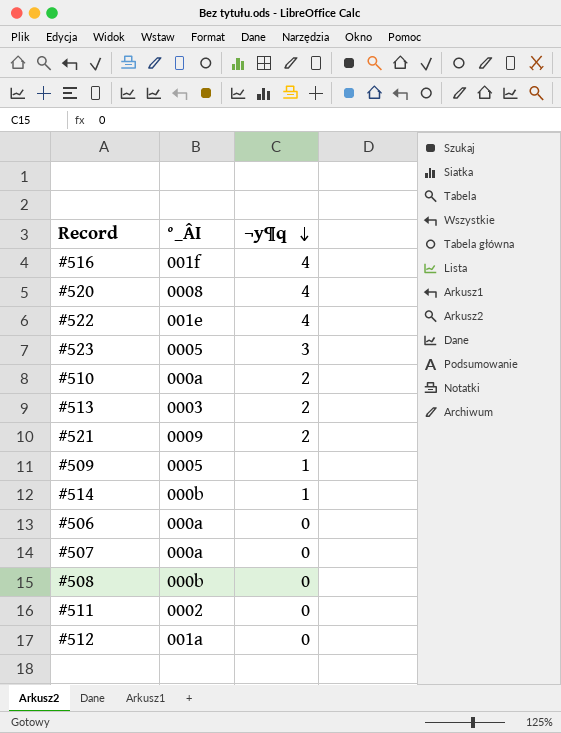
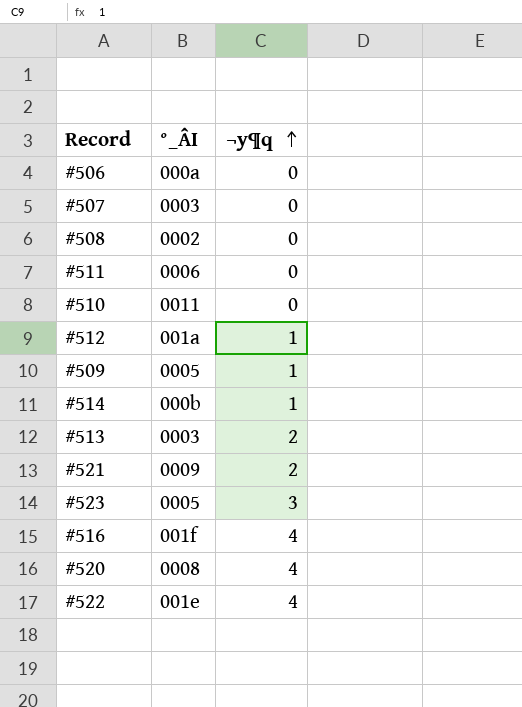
row order: ¬y¶q descending -> ¬y¶q ascending
#507 | °_ÂI: 000a -> 0003
#508 | °_ÂI: 000b -> 0002
#511 | °_ÂI: 0002 -> 0006
#510 | °_ÂI: 000a -> 0011
#510 | ¬y¶q: 2 -> 0
#512 | ¬y¶q: 0 -> 1

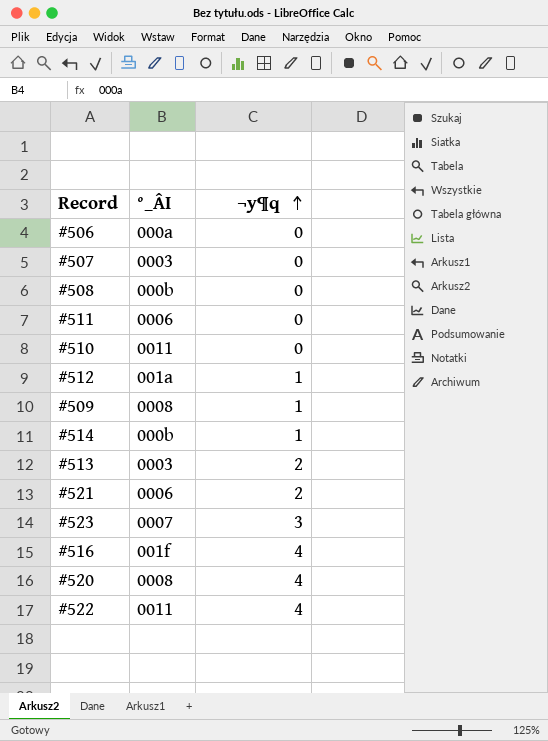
#508 | °_ÂI: 0002 -> 000b
#509 | °_ÂI: 0005 -> 0008
#521 | °_ÂI: 0009 -> 0006
#523 | °_ÂI: 0005 -> 0007
#522 | °_ÂI: 001e -> 0011

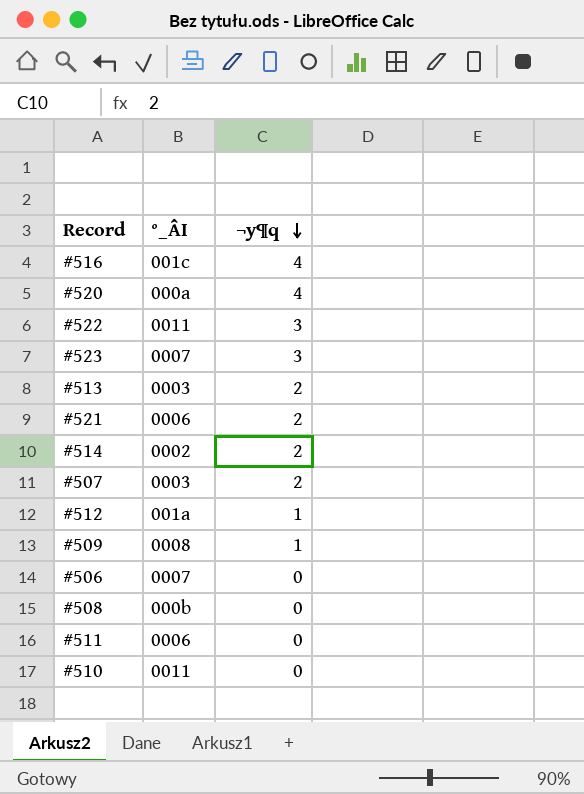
row order: ¬y¶q ascending -> ¬y¶q descending
#516 | °_ÂI: 001f -> 001c
#520 | °_ÂI: 0008 -> 000a
#522 | ¬y¶q: 4 -> 3
#514 | °_ÂI: 000b -> 0002
#514 | ¬y¶q: 1 -> 2
#507 | ¬y¶q: 0 -> 2
#506 | °_ÂI: 000a -> 0007

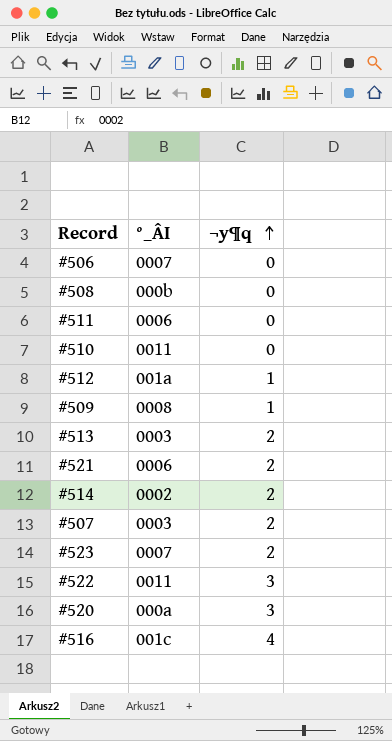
row order: ¬y¶q descending -> ¬y¶q ascending
#523 | ¬y¶q: 3 -> 2
#520 | ¬y¶q: 4 -> 3

